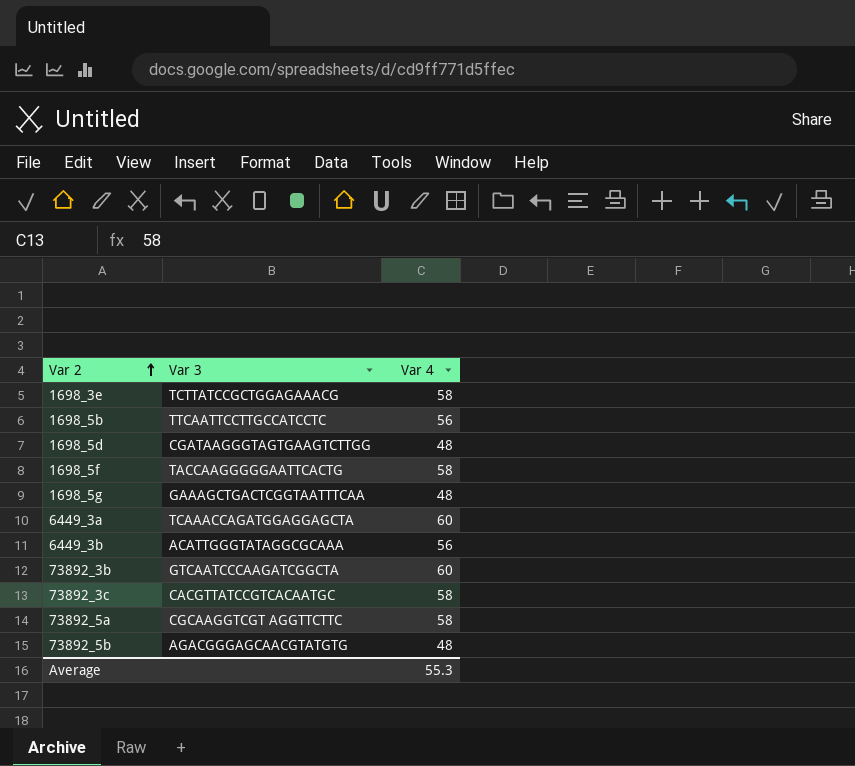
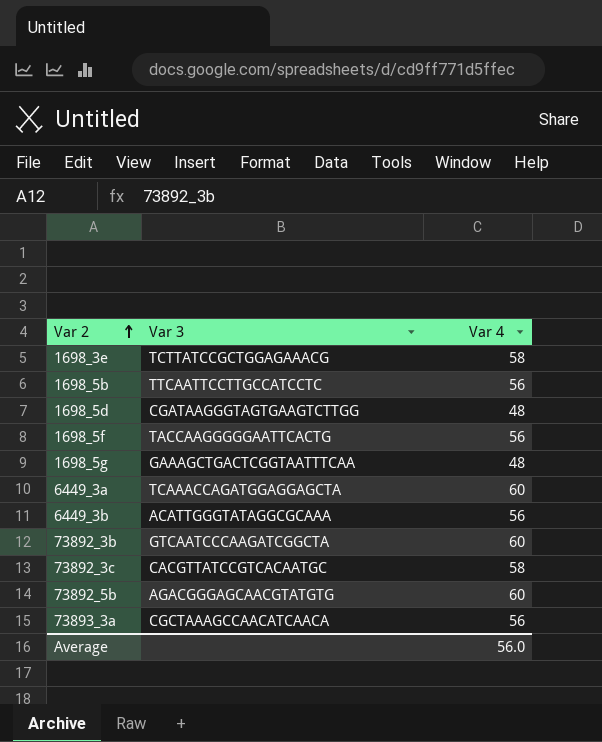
row 73892_5a: CGCAAGGTCGT AGGTTCTTC | 58 -> none
1698_5f | Var 4: 58 -> 56
73892_5b | Var 4: 48 -> 60
row 73893_3a: none -> CGCTAAAGCCAACATCAACA | 56
Average | Var 4: 55.3 -> 56.0

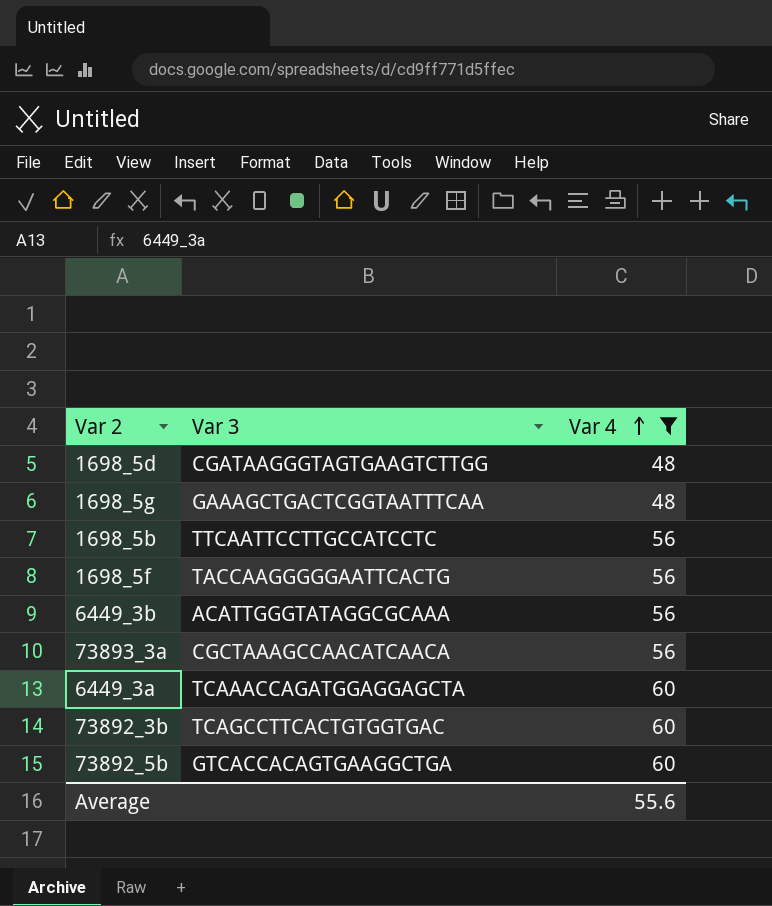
filter: none -> Var 4 != 58
row order: Var 2 ascending -> Var 4 ascending
73892_3b | Var 3: GTCAATCCCAAGATCGGCTA -> TCAGCCTTCACTGTGGTGAC
73892_5b | Var 3: AGACGGGAGCAACGTATGTG -> GTCACCACAGTGAAGGCTGA
Average | Var 4: 56.0 -> 55.6

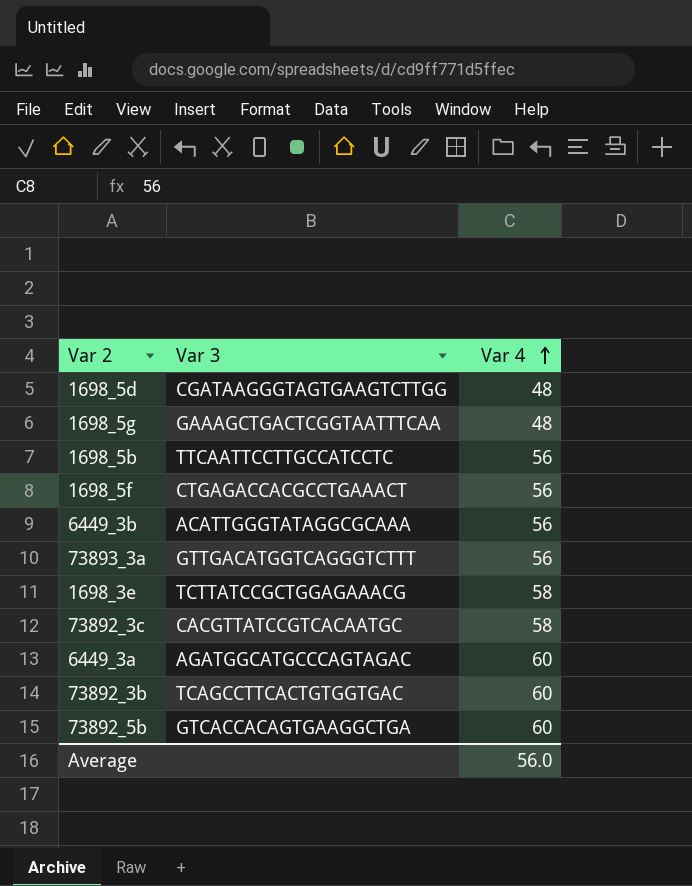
filter: Var 4 != 58 -> none
1698_5f | Var 3: TACCAAGGGGGAATTCACTG -> CTGAGACCACGCCTGAAACT
73893_3a | Var 3: CGCTAAAGCCAACATCAACA -> GTTGACATGGTCAGGGTCTTT
6449_3a | Var 3: TCAAACCAGATGGAGGAGCTA -> AGATGGCATGCCCAGTAGAC
Average | Var 4: 55.6 -> 56.0

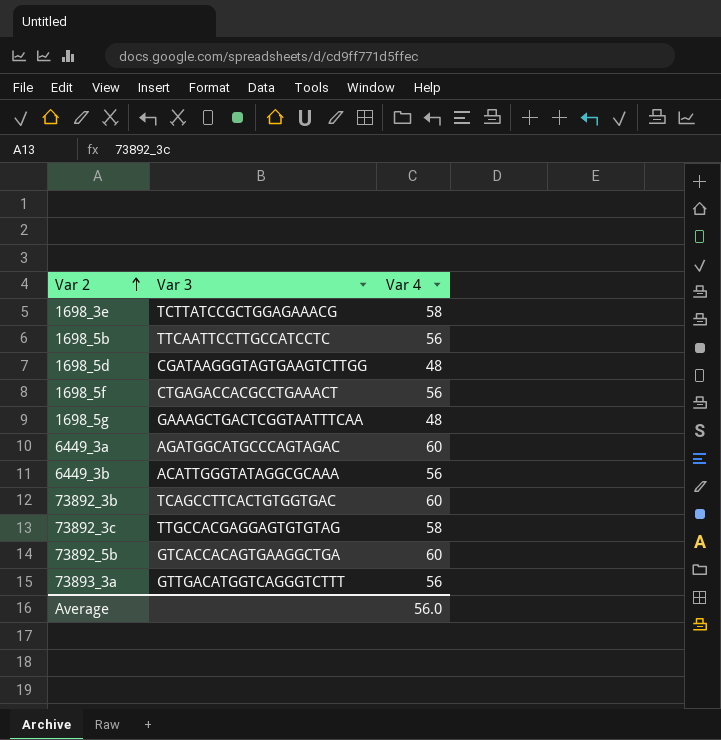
row order: Var 4 ascending -> Var 2 ascending
73892_3c | Var 3: CACGTTATCCGTCACAATGC -> TTGCCACGAGGAGTGTGTAG

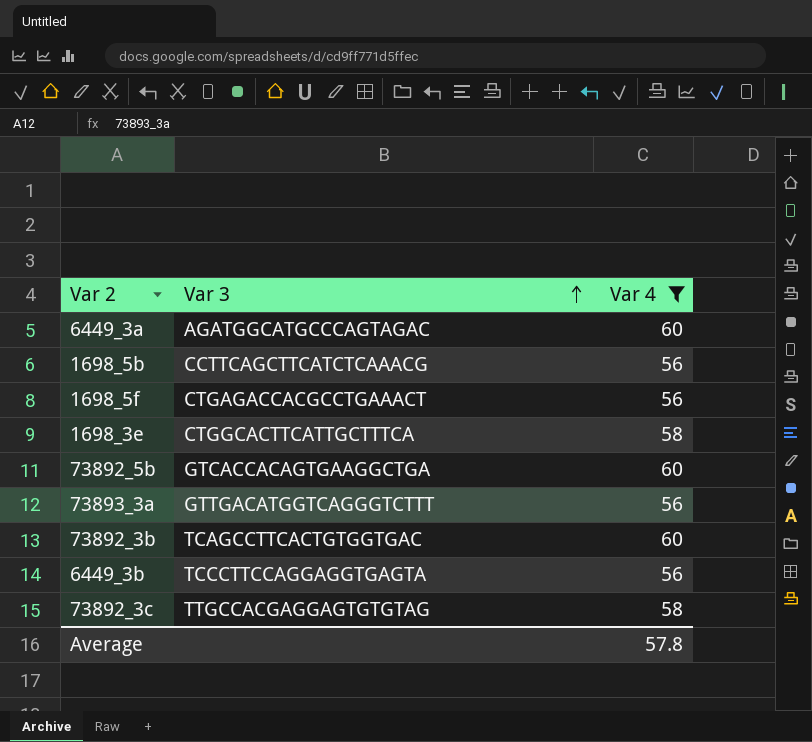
filter: none -> Var 4 != 48
row order: Var 2 ascending -> Var 3 ascending
1698_5b | Var 3: TTCAATTCCTTGCCATCCTC -> CCTTCAGCTTCATCTCAAACG
1698_3e | Var 3: TCTTATCCGCTGGAGAAACG -> CTGGCACTTCATTGCTTTCA
6449_3b | Var 3: ACATTGGGTATAGGCGCAAA -> TCCCTTCCAGGAGGTGAGTA
Average | Var 4: 56.0 -> 57.8

